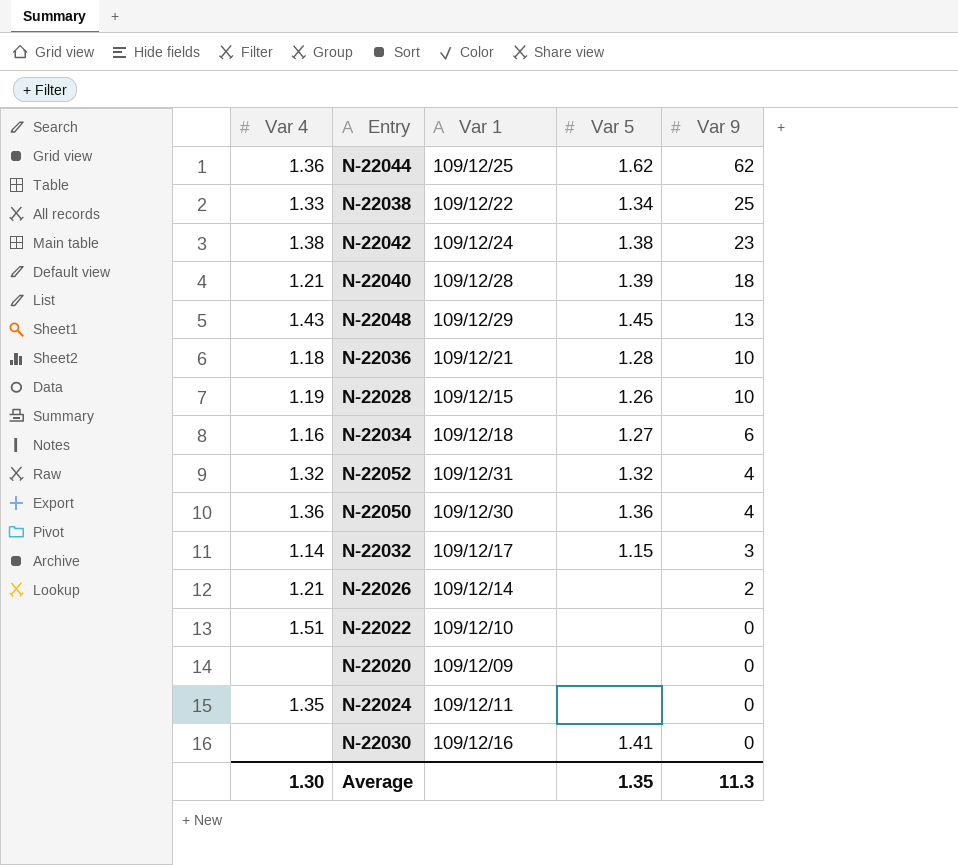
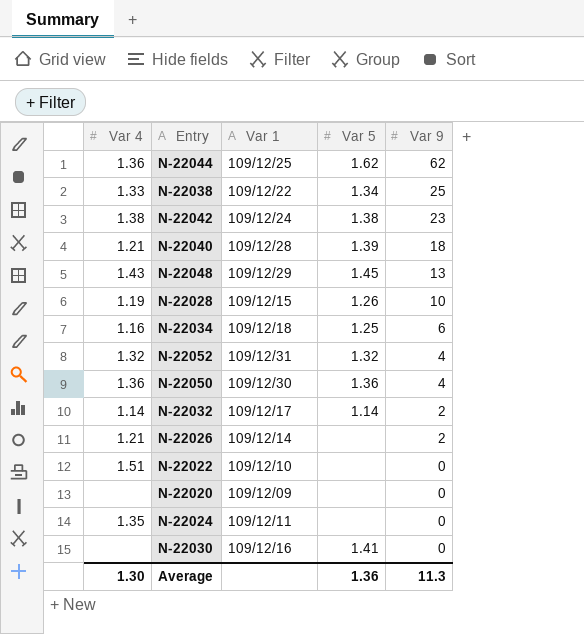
row N-22036: 1.18 | 109/12/21 | 1.28 | 10 -> none
N-22034 | Var 5: 1.27 -> 1.25
N-22032 | Var 5: 1.15 -> 1.14
N-22032 | Var 9: 3 -> 2
Average | Var 5: 1.35 -> 1.36

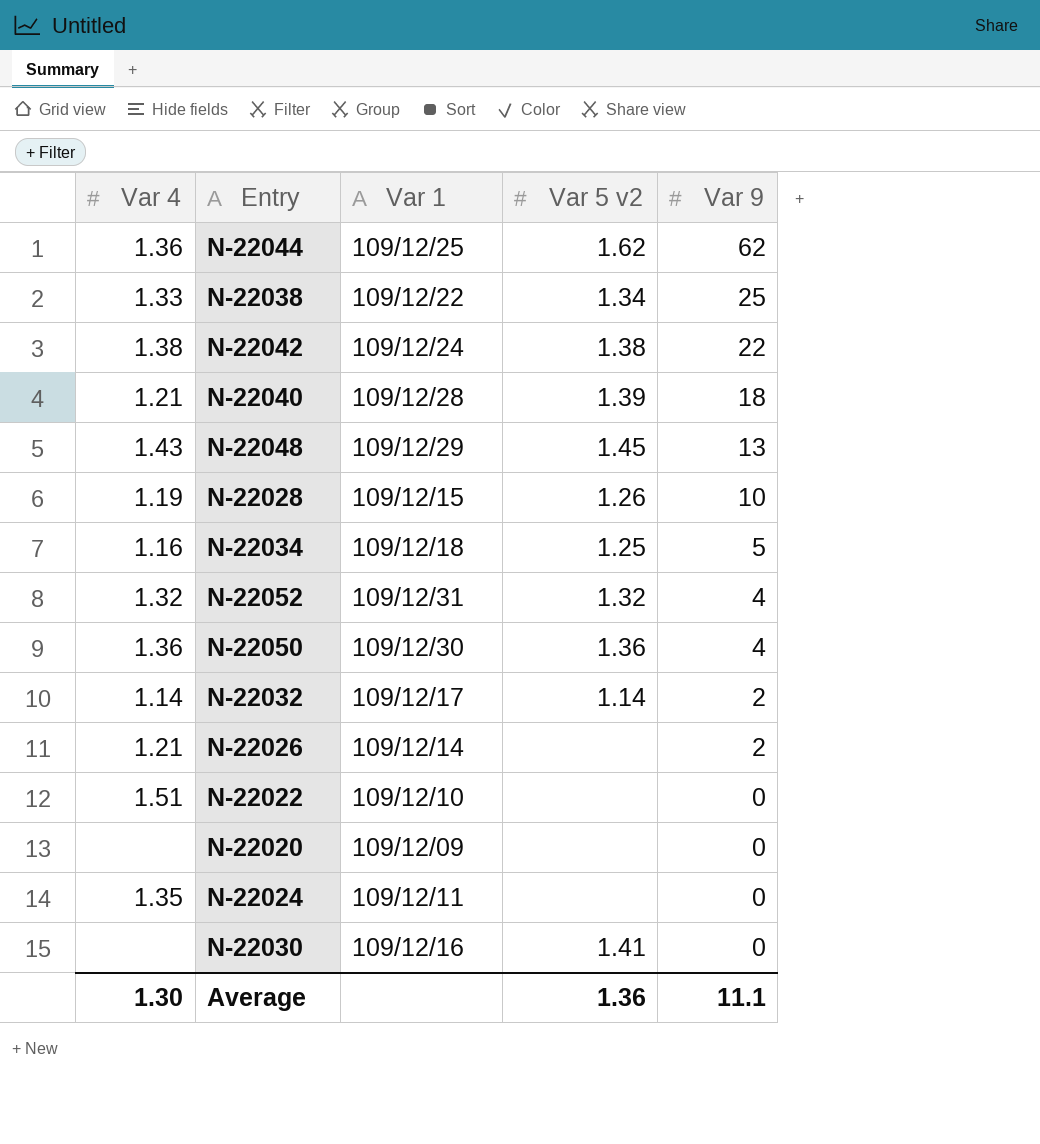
column name: Var 5 -> Var 5 v2
N-22042 | Var 9: 23 -> 22
N-22034 | Var 9: 6 -> 5
Average | Var 9: 11.3 -> 11.1

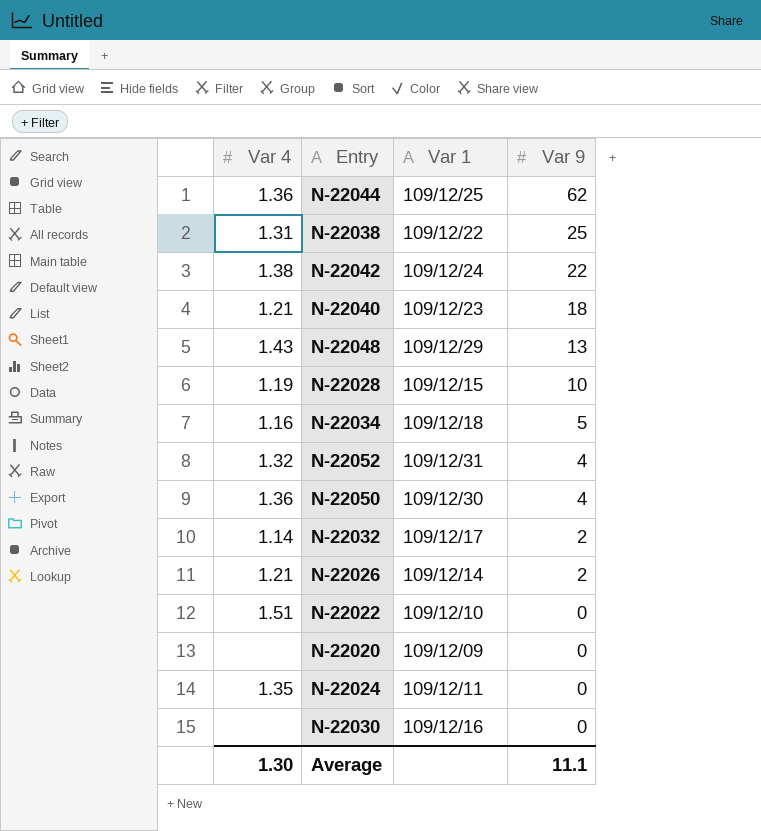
column Var 5 v2 | position: 4 -> none
N-22038 | Var 4: 1.33 -> 1.31
N-22040 | Var 1: 109/12/28 -> 109/12/23

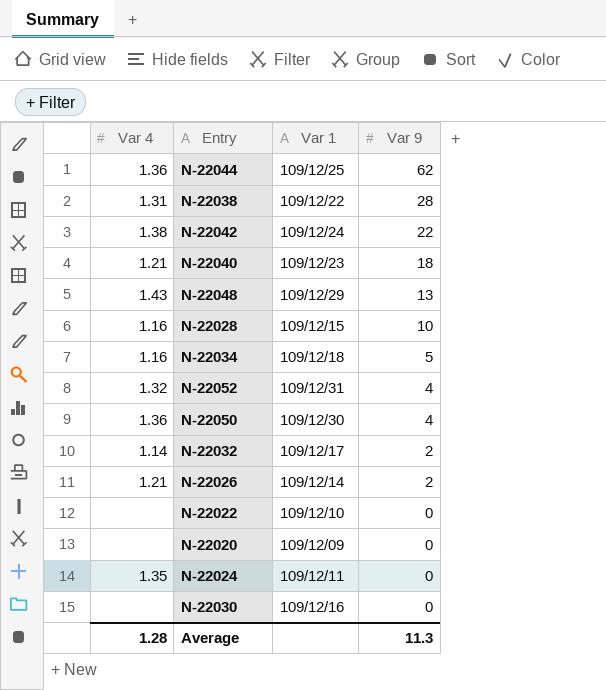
N-22038 | Var 9: 25 -> 28
N-22028 | Var 4: 1.19 -> 1.16
N-22022 | Var 4: 1.51 -> none
Average | Var 4: 1.30 -> 1.28
Average | Var 9: 11.1 -> 11.3

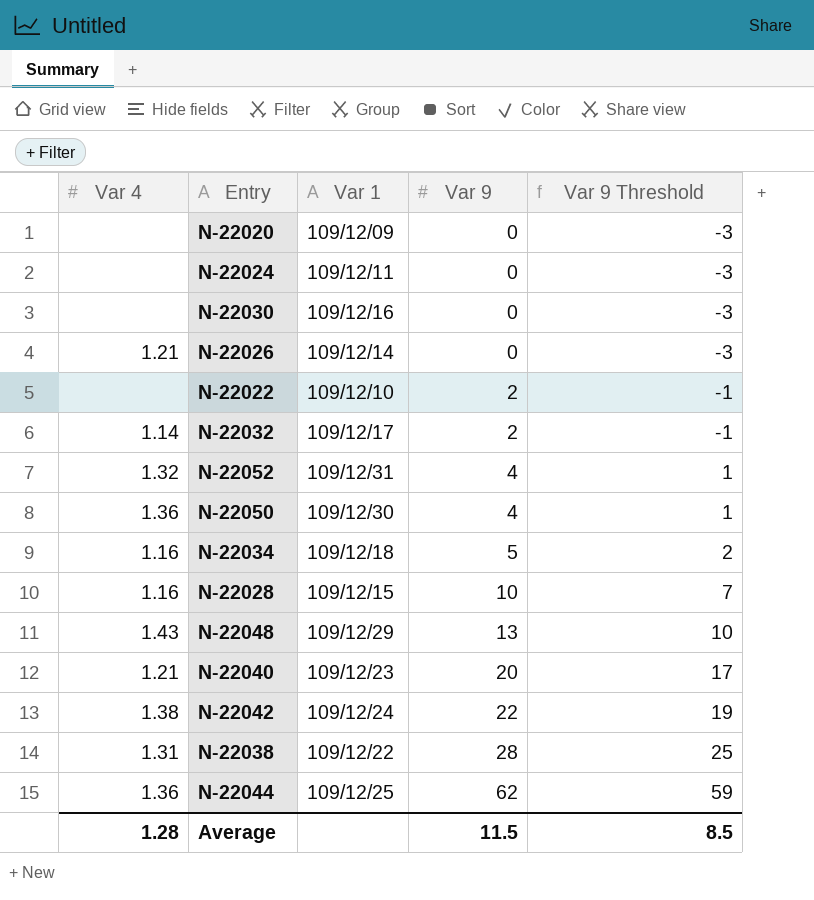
row order: Var 9 descending -> Var 9 ascending
column Var 9 Threshold | formula: none -> [Var 9] - 3
N-22024 | Var 4: 1.35 -> none
N-22026 | Var 9: 2 -> 0
N-22022 | Var 9: 0 -> 2
N-22040 | Var 9: 18 -> 20
Average | Var 9: 11.3 -> 11.5

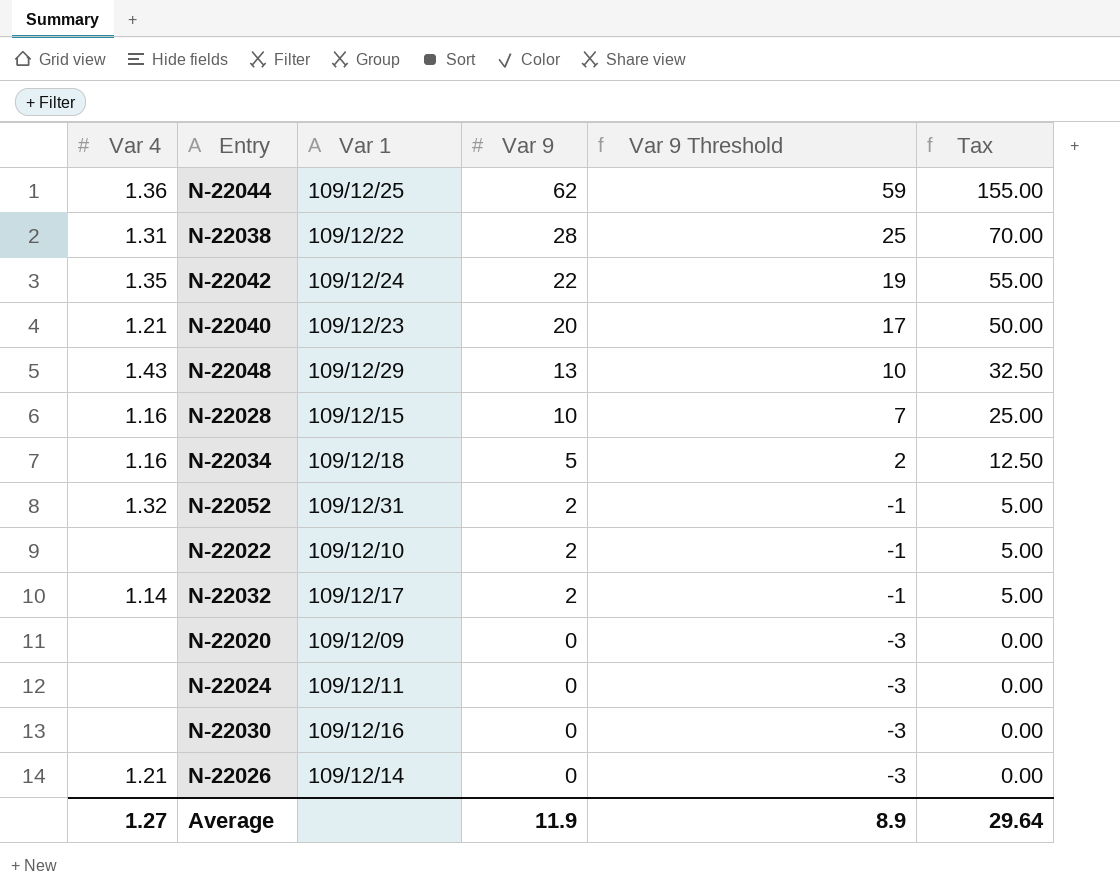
row order: Var 9 ascending -> Var 9 descending
column Tax | formula: none -> [Var 9] * 2.5
row N-22050: 1.36 | 109/12/30 | 4 | 1 -> none
N-22042 | Var 4: 1.38 -> 1.35
N-22052 | Var 9: 4 -> 2
N-22052 | Var 9 Threshold: 1 -> -1
Average | Var 4: 1.28 -> 1.27
Average | Var 9: 11.5 -> 11.9
Average | Var 9 Threshold: 8.5 -> 8.9

